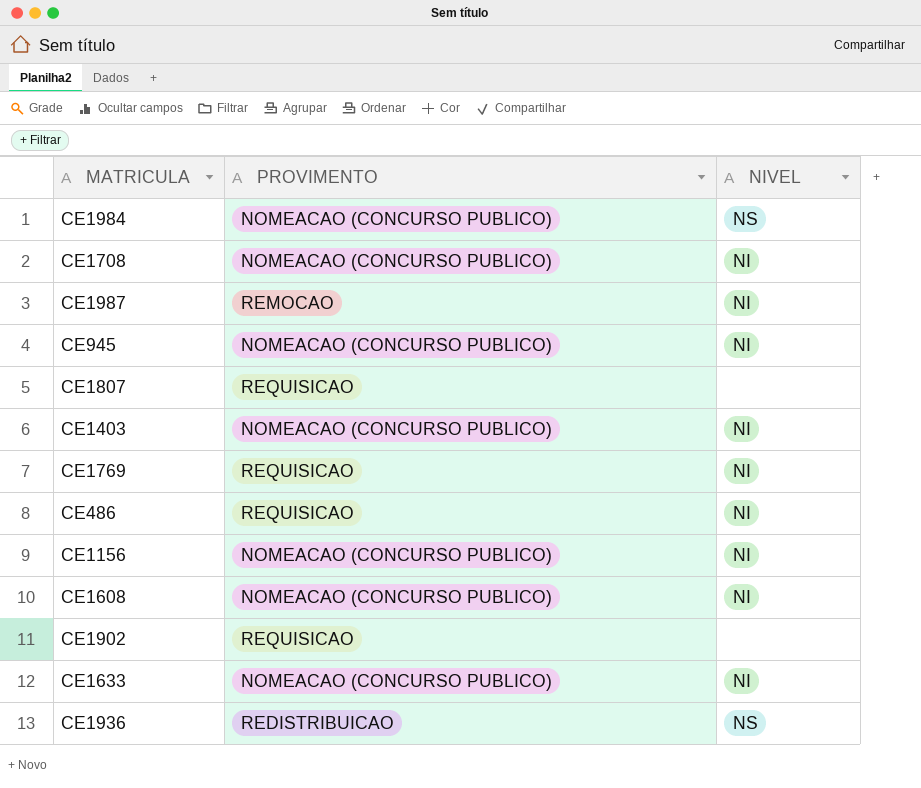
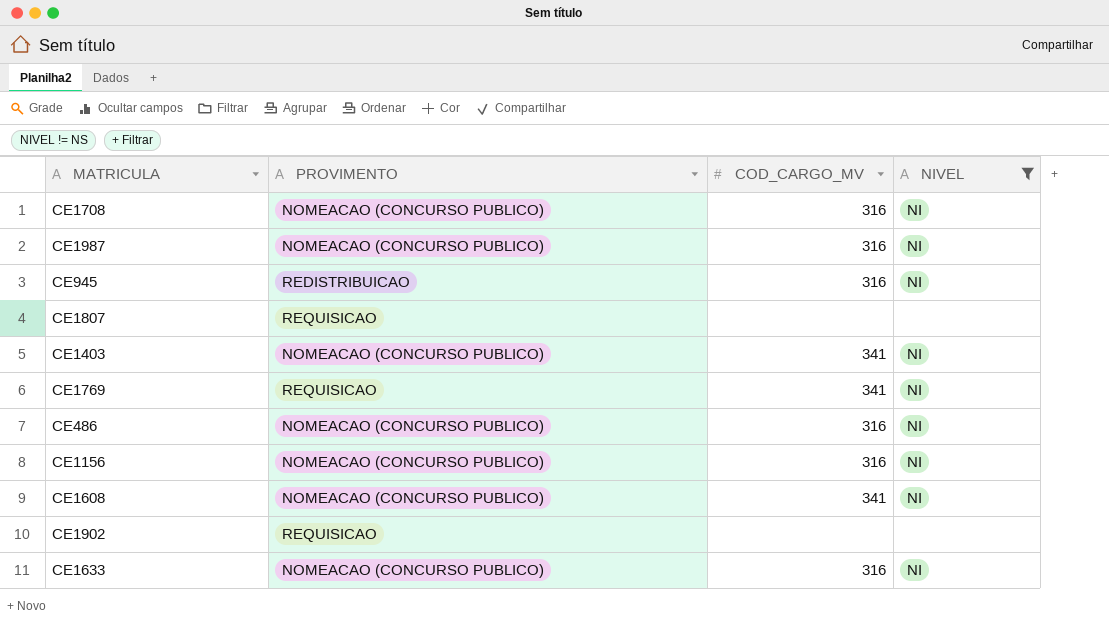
filter: none -> NIVEL != NS
column COD_CARGO_MV | position: none -> 3
CE1987 | PROVIMENTO: REMOCAO -> NOMEACAO (CONCURSO PUBLICO)
CE945 | PROVIMENTO: NOMEACAO (CONCURSO PUBLICO) -> REDISTRIBUICAO
CE486 | PROVIMENTO: REQUISICAO -> NOMEACAO (CONCURSO PUBLICO)

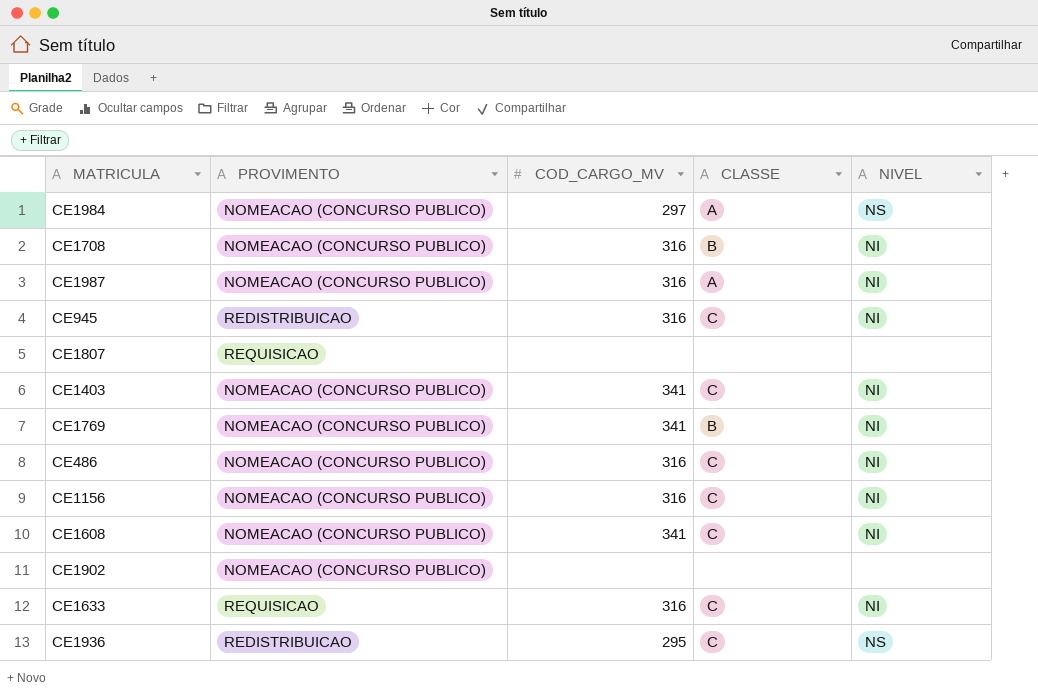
filter: NIVEL != NS -> none
column CLASSE | position: none -> 4
CE1769 | PROVIMENTO: REQUISICAO -> NOMEACAO (CONCURSO PUBLICO)
CE1902 | PROVIMENTO: REQUISICAO -> NOMEACAO (CONCURSO PUBLICO)
CE1633 | PROVIMENTO: NOMEACAO (CONCURSO PUBLICO) -> REQUISICAO

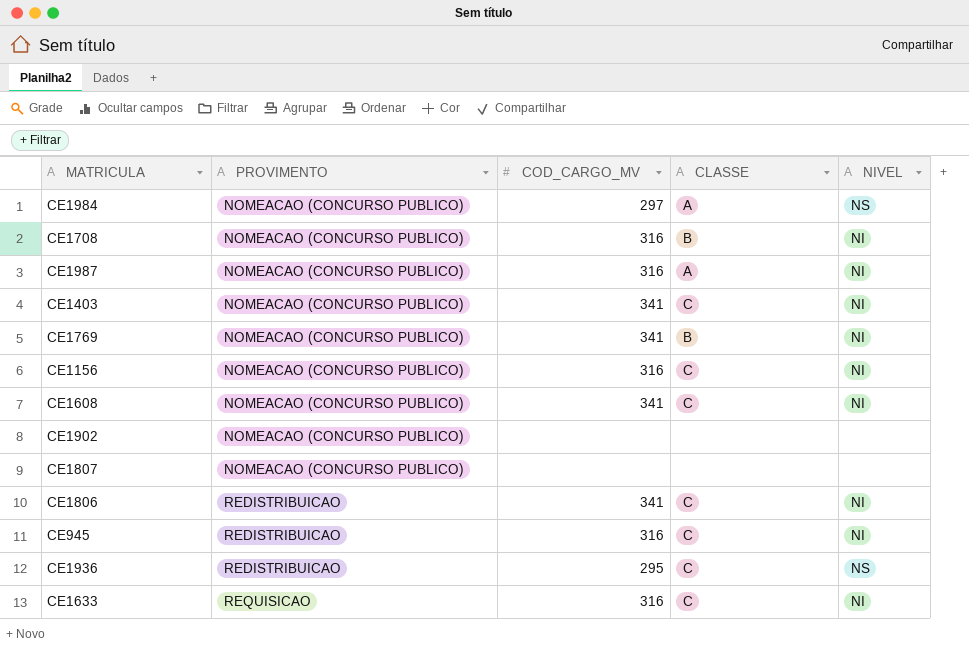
row order: none -> PROVIMENTO ascending
row CE486: NOMEACAO (CONCURSO PUBLICO) | 316 | C | NI -> none
CE1807 | PROVIMENTO: REQUISICAO -> NOMEACAO (CONCURSO PUBLICO)
row CE1806: none -> REDISTRIBUICAO | 341 | C | NI

